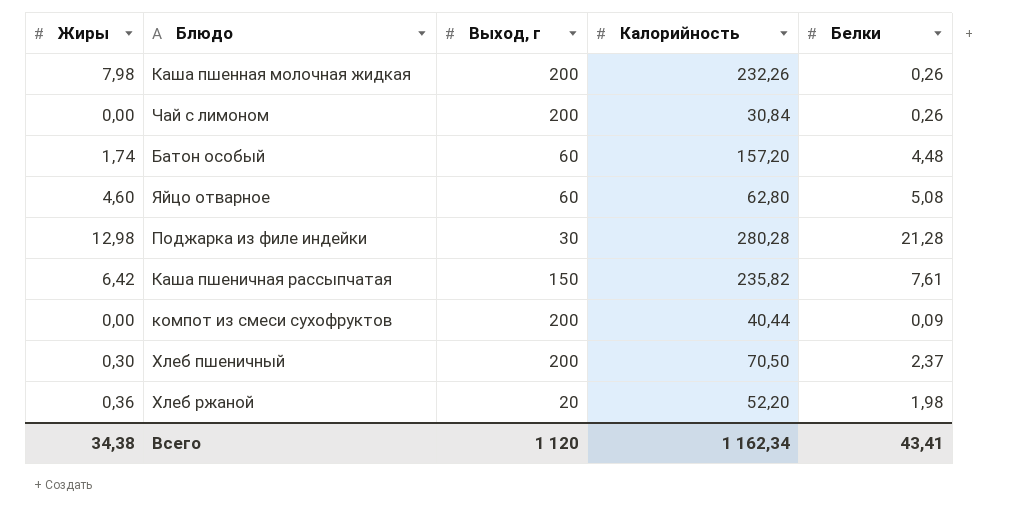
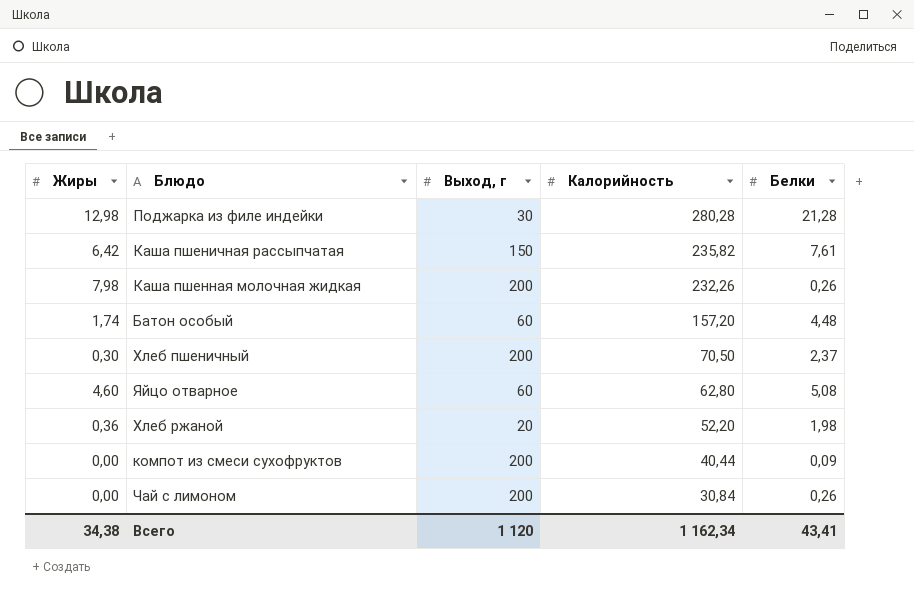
row order: none -> Калорийность descending

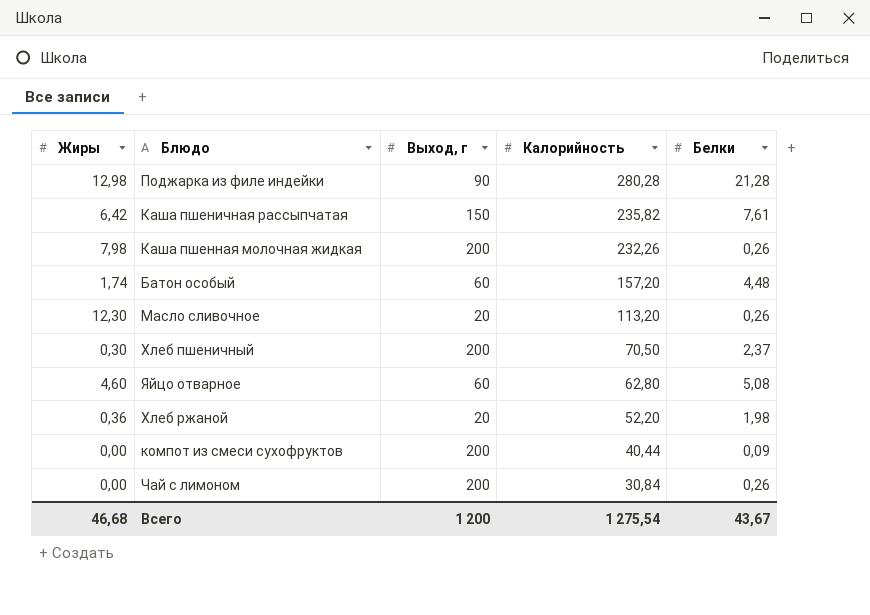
Поджарка из филе индейки | Выход, г: 30 -> 90
row Масло сливочное: none -> 12,30 | 20 | 113,20 | 0,26
Всего | Жиры: 34,38 -> 46,68
Всего | Выход, г: 1 120 -> 1 200
Всего | Калорийность: 1 162,34 -> 1 275,54
Всего | Белки: 43,41 -> 43,67

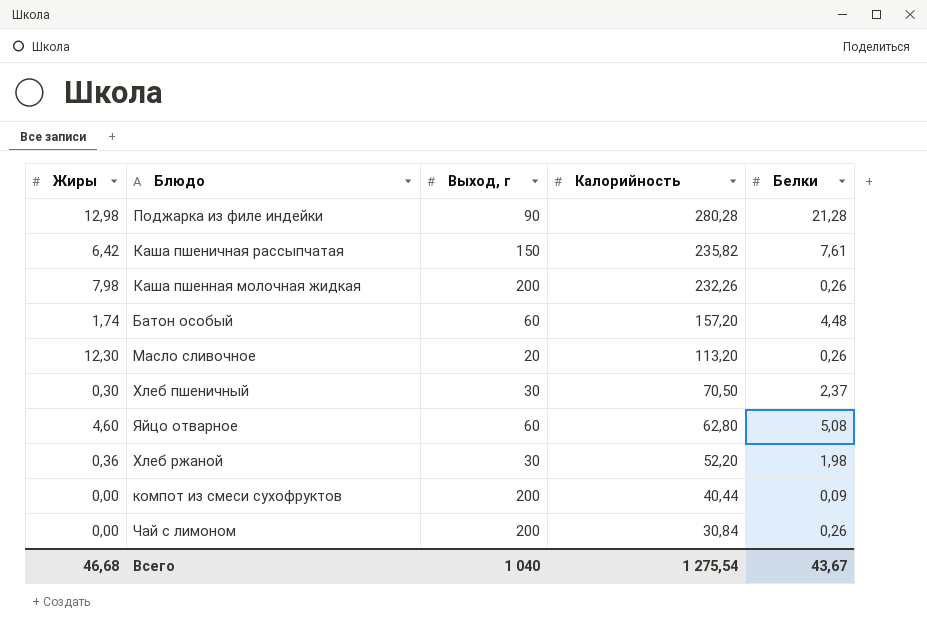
Хлеб пшеничный | Выход, г: 200 -> 30
Хлеб ржаной | Выход, г: 20 -> 30
Всего | Выход, г: 1 200 -> 1 040

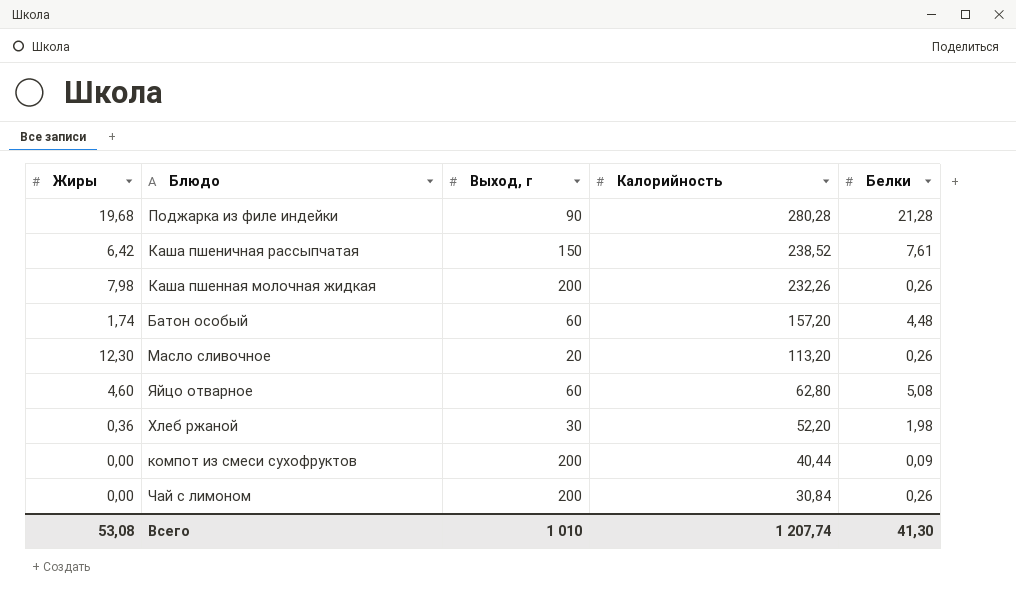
row Хлеб пшеничный: 0,30 | 30 | 70,50 | 2,37 -> none
Поджарка из филе индейки | Жиры: 12,98 -> 19,68
Каша пшеничная рассыпчатая | Калорийность: 235,82 -> 238,52
Всего | Жиры: 46,68 -> 53,08
Всего | Выход, г: 1 040 -> 1 010
Всего | Калорийность: 1 275,54 -> 1 207,74
Всего | Белки: 43,67 -> 41,30

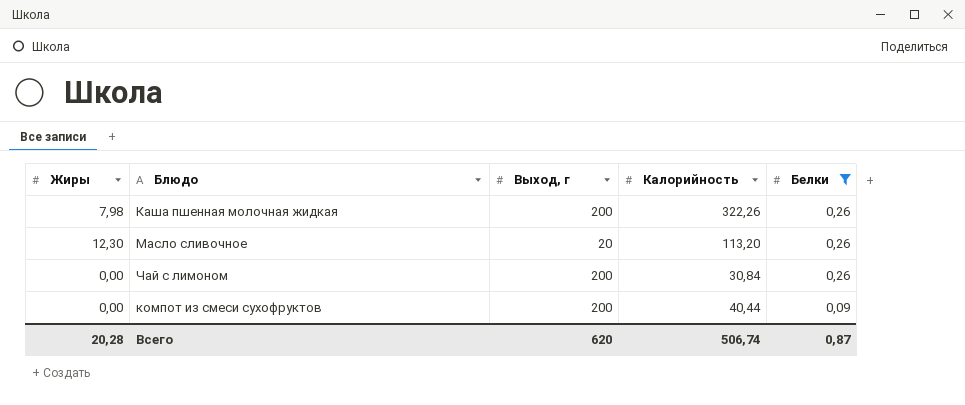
filter: none -> Белки <= 0,26
row order: Калорийность descending -> Белки descending
Каша пшенная молочная жидкая | Калорийность: 232,26 -> 322,26
Всего | Жиры: 53,08 -> 20,28
Всего | Выход, г: 1 010 -> 620
Всего | Калорийность: 1 207,74 -> 506,74
Всего | Белки: 41,30 -> 0,87

